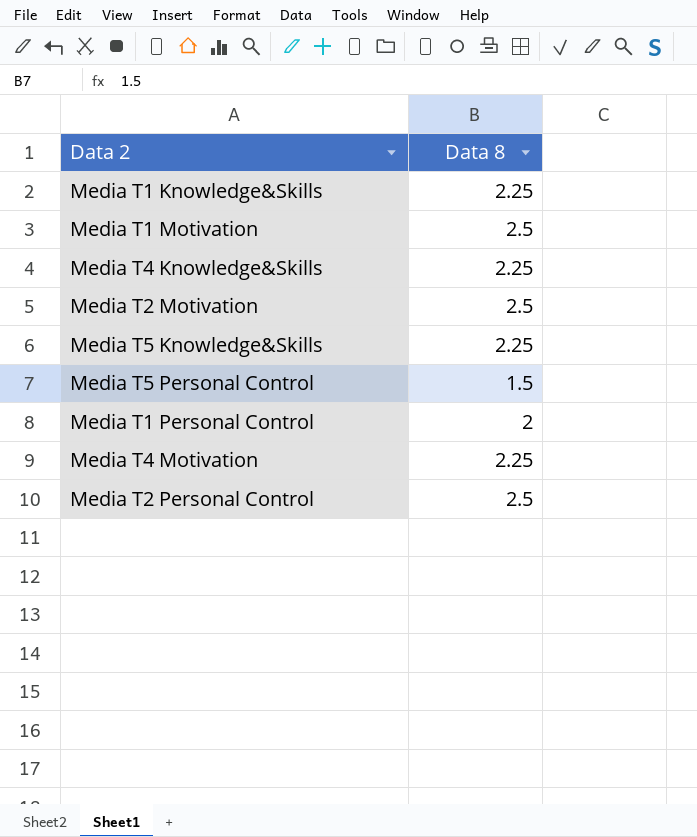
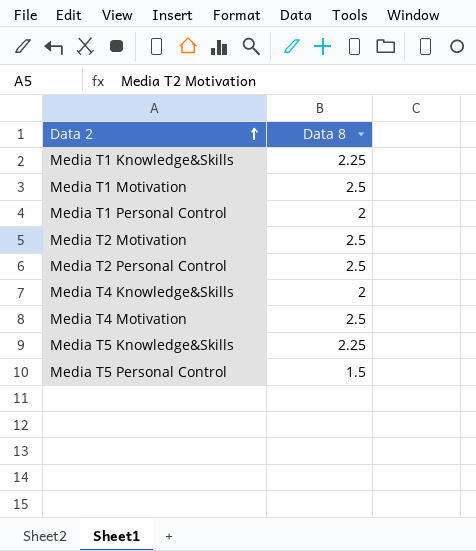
row order: none -> Data 2 ascending
Media T4 Knowledge&Skills | Data 8: 2.25 -> 2
Media T4 Motivation | Data 8: 2.25 -> 2.5

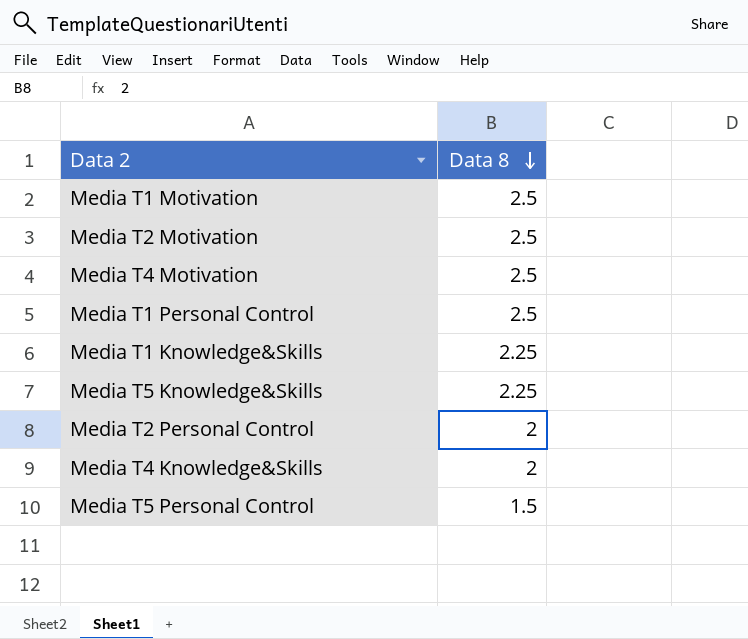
row order: Data 2 ascending -> Data 8 descending
Media T1 Personal Control | Data 8: 2 -> 2.5
Media T2 Personal Control | Data 8: 2.5 -> 2

